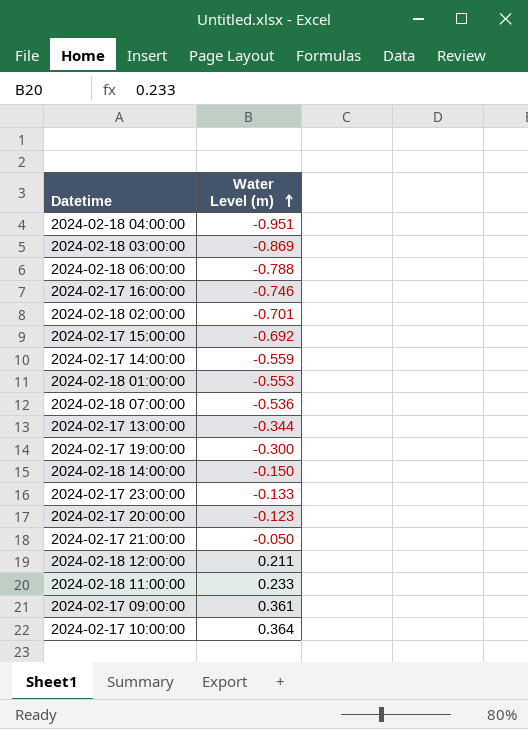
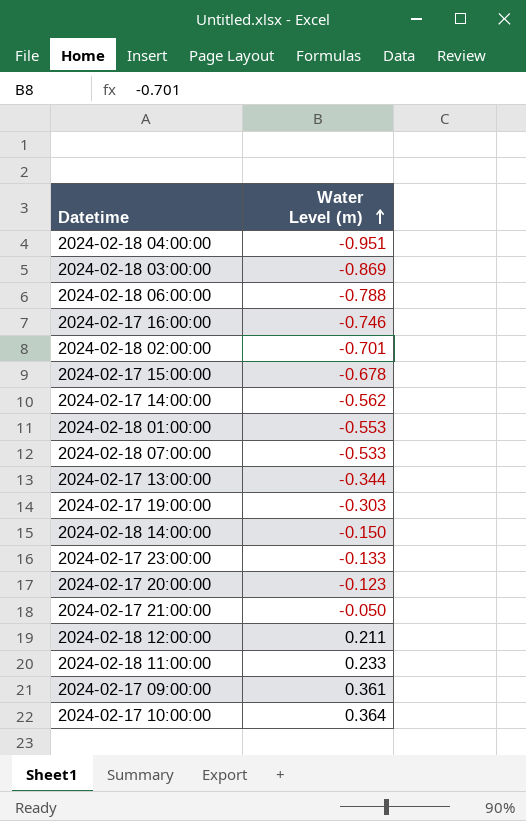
2024-02-17 15:00:00 | Water Level (m): -0.692 -> -0.678
2024-02-17 14:00:00 | Water Level (m): -0.559 -> -0.562
2024-02-18 07:00:00 | Water Level (m): -0.536 -> -0.533
2024-02-17 19:00:00 | Water Level (m): -0.300 -> -0.303

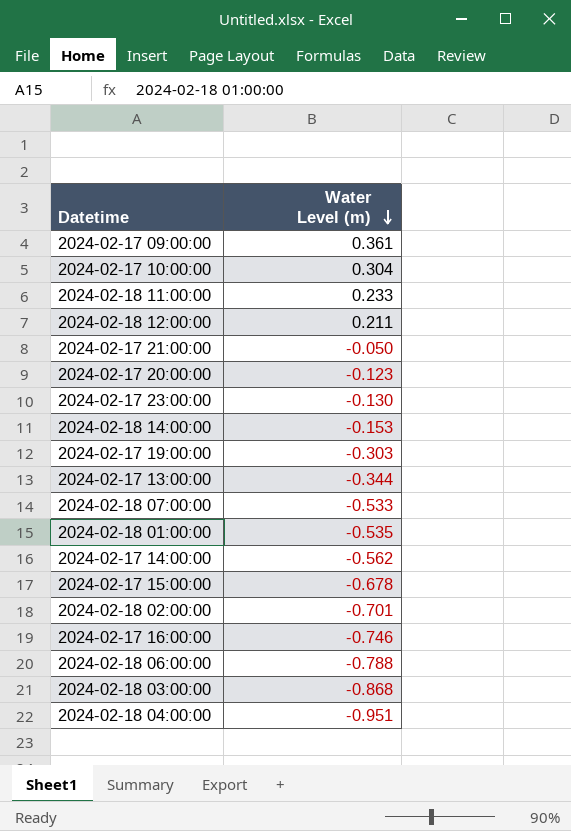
row order: Water Level (m) ascending -> Water Level (m) descending
2024-02-17 10:00:00 | Water Level (m): 0.364 -> 0.304
2024-02-17 23:00:00 | Water Level (m): -0.133 -> -0.130
2024-02-18 14:00:00 | Water Level (m): -0.150 -> -0.153
2024-02-18 01:00:00 | Water Level (m): -0.553 -> -0.535
2024-02-18 03:00:00 | Water Level (m): -0.869 -> -0.868

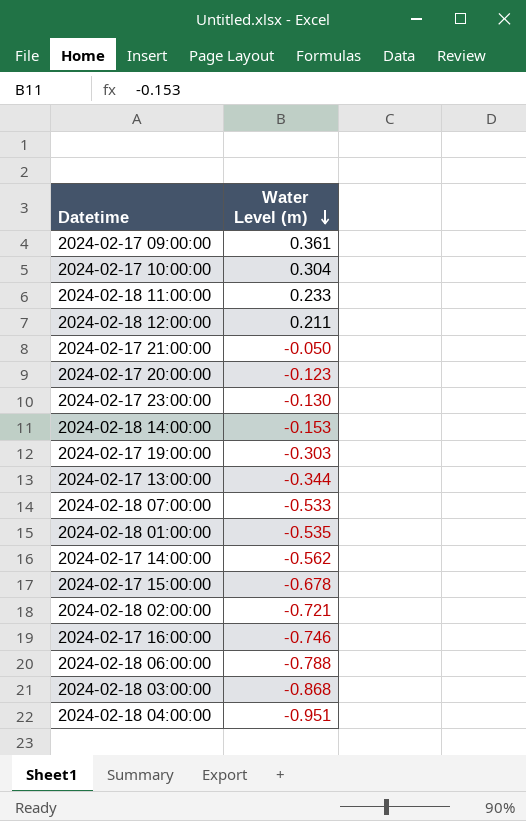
2024-02-18 02:00:00 | Water Level (m): -0.701 -> -0.721

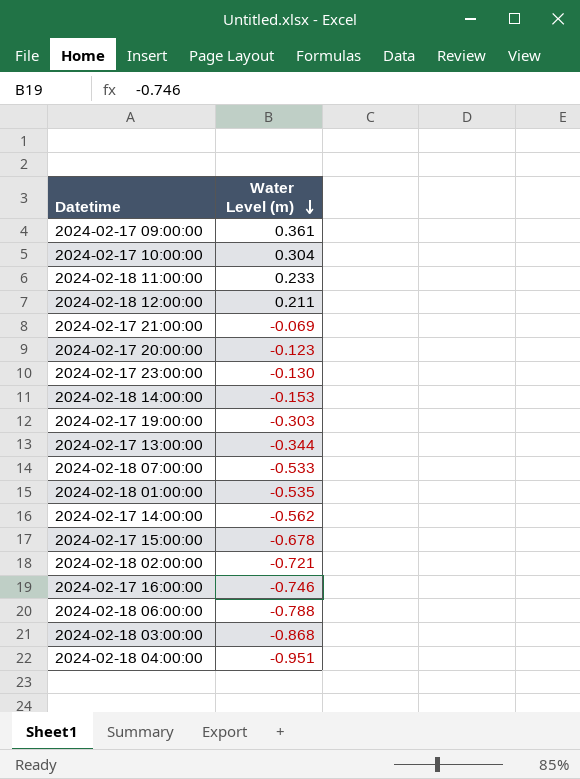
2024-02-17 21:00:00 | Water Level (m): -0.050 -> -0.069

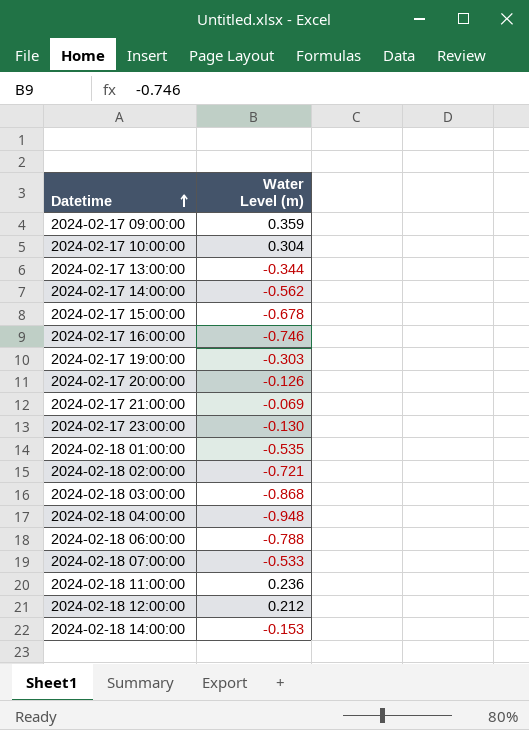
row order: Water Level (m) descending -> Datetime ascending
2024-02-17 09:00:00 | Water Level (m): 0.361 -> 0.359
2024-02-17 20:00:00 | Water Level (m): -0.123 -> -0.126
2024-02-18 04:00:00 | Water Level (m): -0.951 -> -0.948
2024-02-18 11:00:00 | Water Level (m): 0.233 -> 0.236
2024-02-18 12:00:00 | Water Level (m): 0.211 -> 0.212

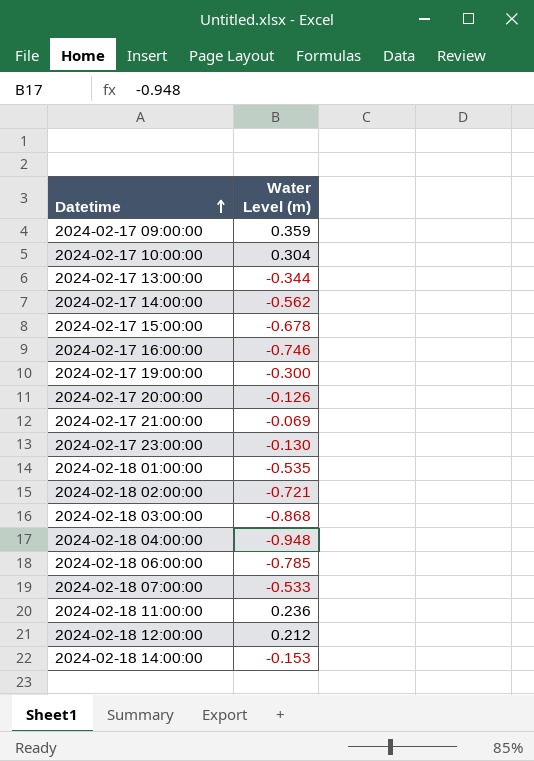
2024-02-17 19:00:00 | Water Level (m): -0.303 -> -0.300
2024-02-18 06:00:00 | Water Level (m): -0.788 -> -0.785

